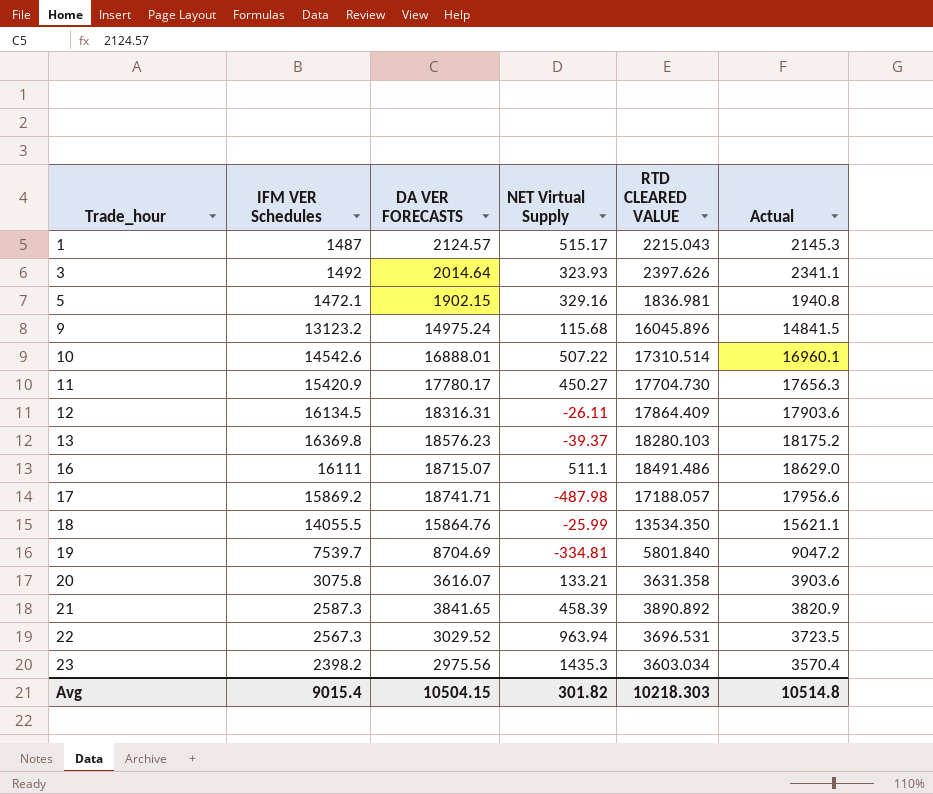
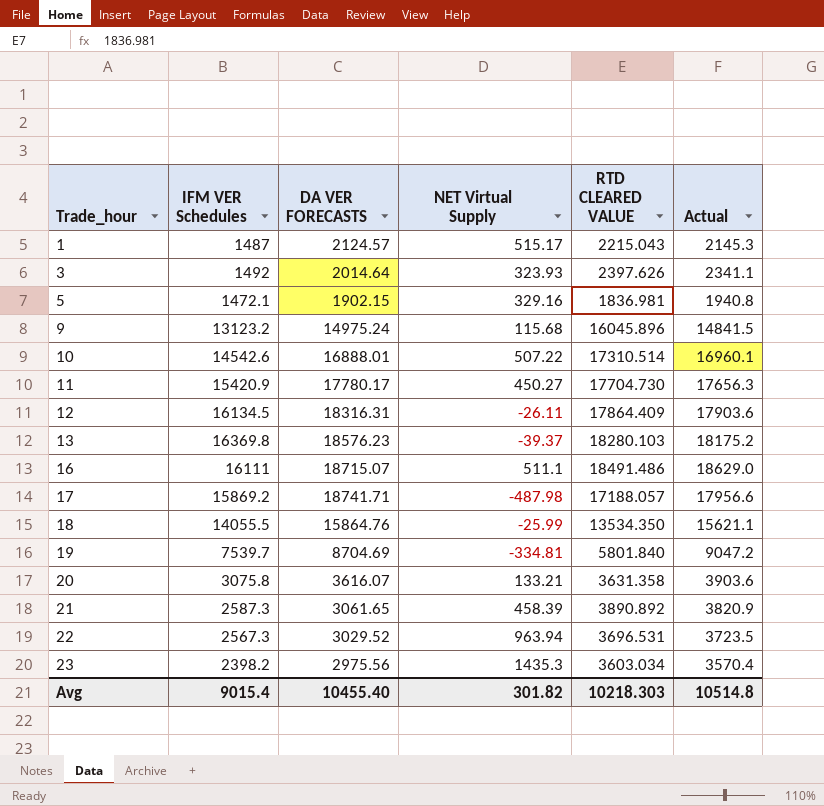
21 | DA VER FORECASTS: 3841.65 -> 3061.65
Avg | DA VER FORECASTS: 10504.15 -> 10455.40

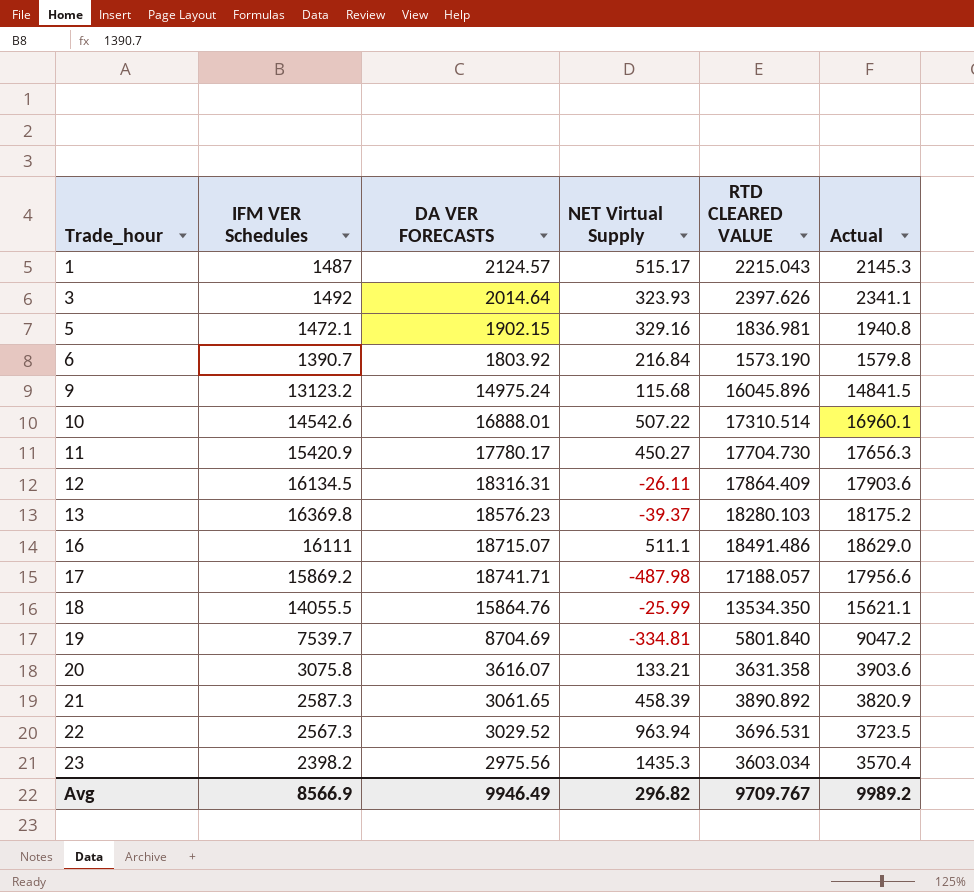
row 6: none -> 1390.7 | 1803.92 | 216.84 | 1573.190 | 1579.8
Avg | IFM VER Schedules: 9015.4 -> 8566.9
Avg | DA VER FORECASTS: 10455.40 -> 9946.49
Avg | NET Virtual Supply: 301.82 -> 296.82
Avg | RTD CLEARED VALUE: 10218.303 -> 9709.767
Avg | Actual: 10514.8 -> 9989.2

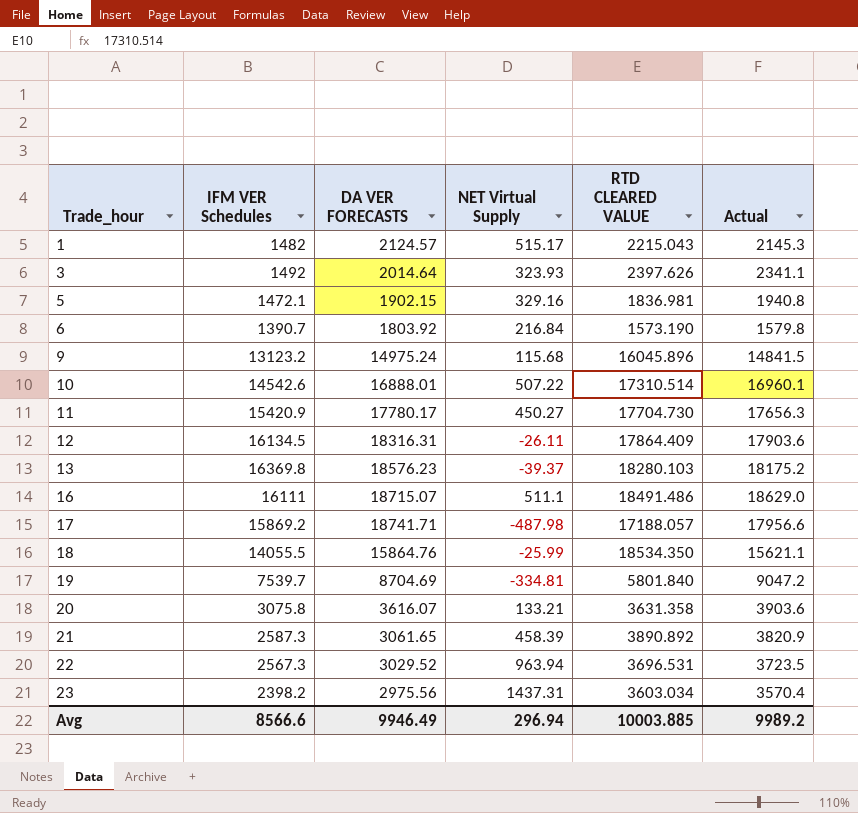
1 | IFM VER Schedules: 1487 -> 1482
18 | RTD CLEARED VALUE: 13534.350 -> 18534.350
23 | NET Virtual Supply: 1435.3 -> 1437.31
Avg | IFM VER Schedules: 8566.9 -> 8566.6
Avg | NET Virtual Supply: 296.82 -> 296.94
Avg | RTD CLEARED VALUE: 9709.767 -> 10003.885

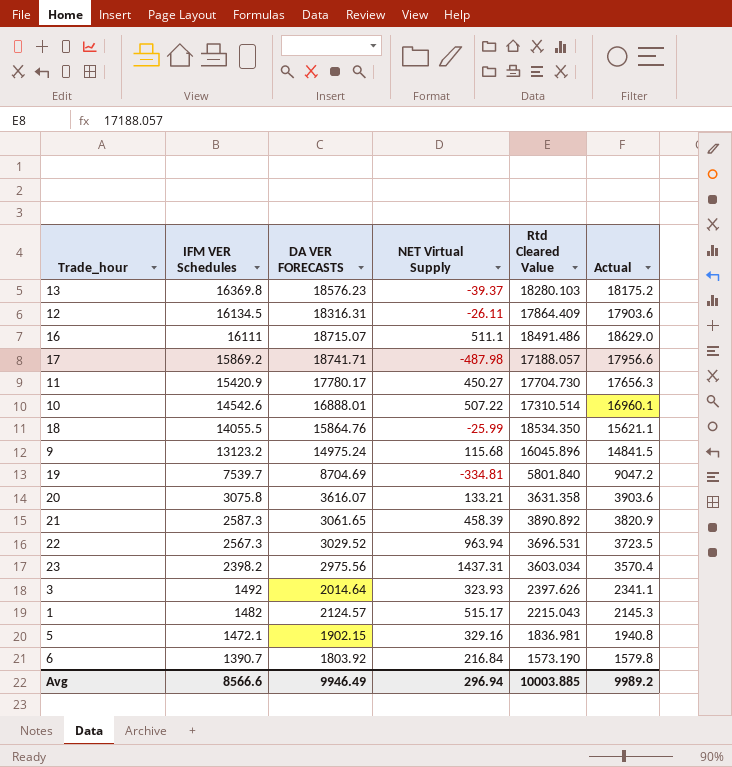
row order: Trade_hour ascending -> IFM VER Schedules descending
column name: RTD CLEARED VALUE -> Rtd Cleared Value

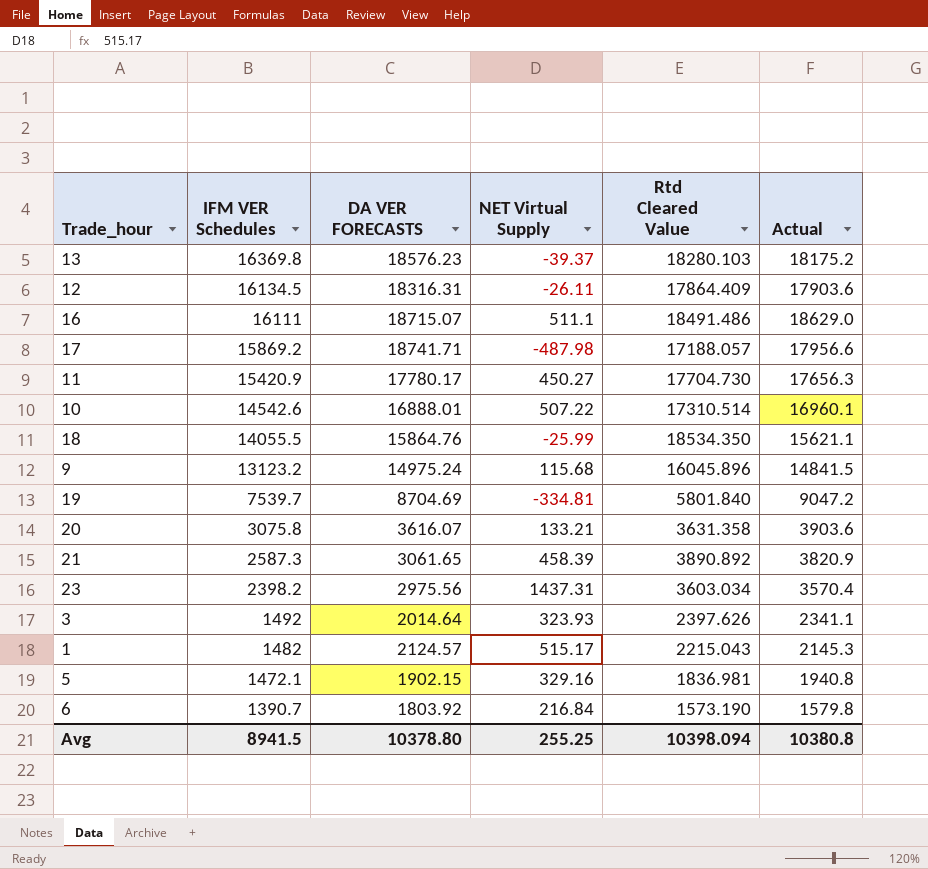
row 22: 2567.3 | 3029.52 | 963.94 | 3696.531 | 3723.5 -> none
Avg | IFM VER Schedules: 8566.6 -> 8941.5
Avg | DA VER FORECASTS: 9946.49 -> 10378.80
Avg | NET Virtual Supply: 296.94 -> 255.25
Avg | Rtd Cleared Value: 10003.885 -> 10398.094
Avg | Actual: 9989.2 -> 10380.8

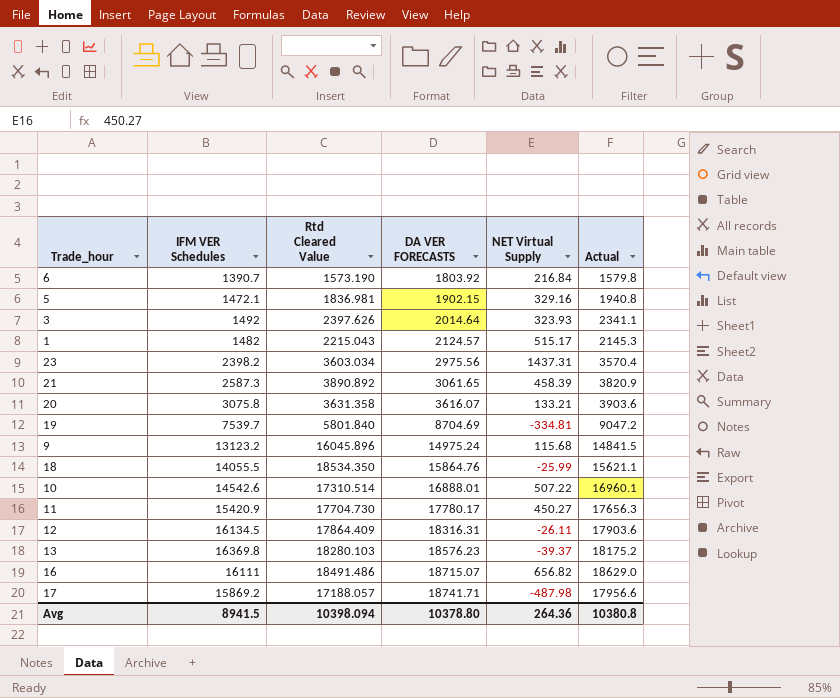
row order: IFM VER Schedules descending -> DA VER FORECASTS ascending
column Rtd Cleared Value | position: 5 -> 3
16 | NET Virtual Supply: 511.1 -> 656.82
Avg | NET Virtual Supply: 255.25 -> 264.36

